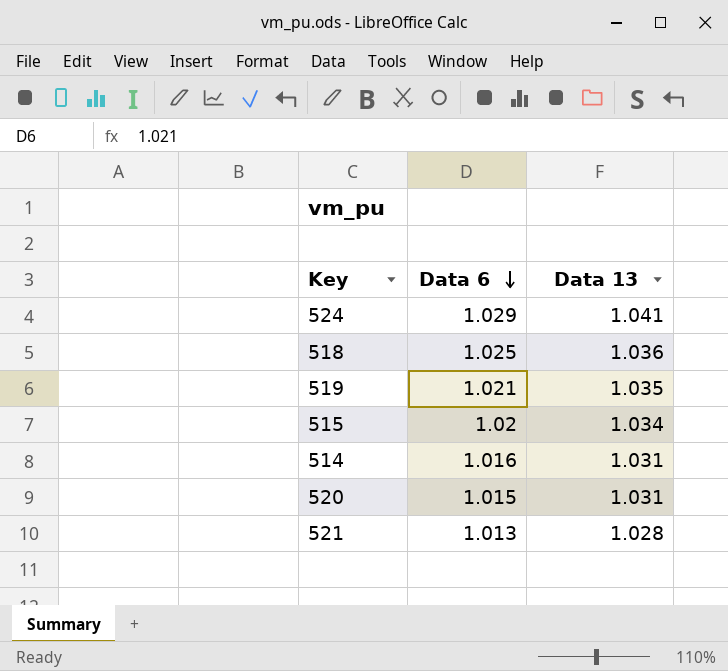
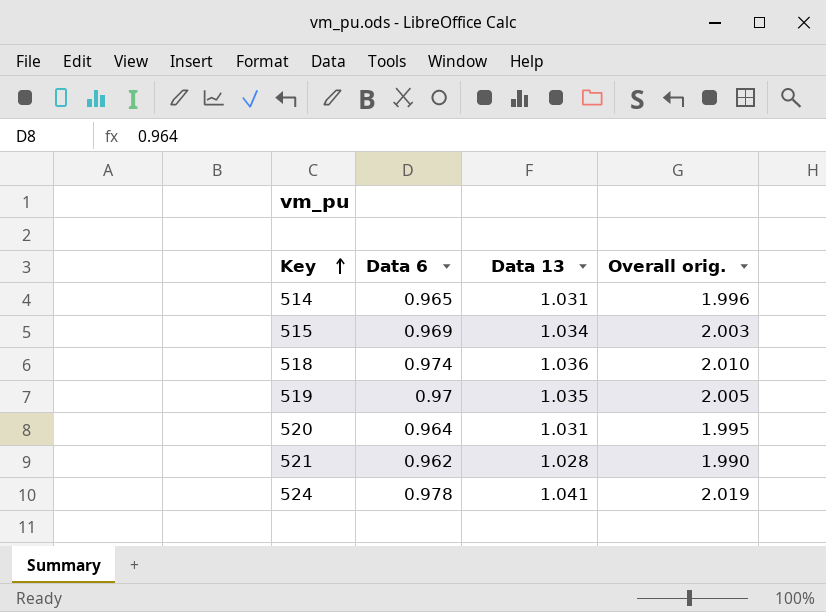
row order: Data 6 descending -> Key ascending
column Overall orig. | formula: none -> [Data 6] + [Data 13]
514 | Data 6: 1.016 -> 0.965
515 | Data 6: 1.02 -> 0.969
518 | Data 6: 1.025 -> 0.974
519 | Data 6: 1.021 -> 0.97
520 | Data 6: 1.015 -> 0.964
521 | Data 6: 1.013 -> 0.962
524 | Data 6: 1.029 -> 0.978

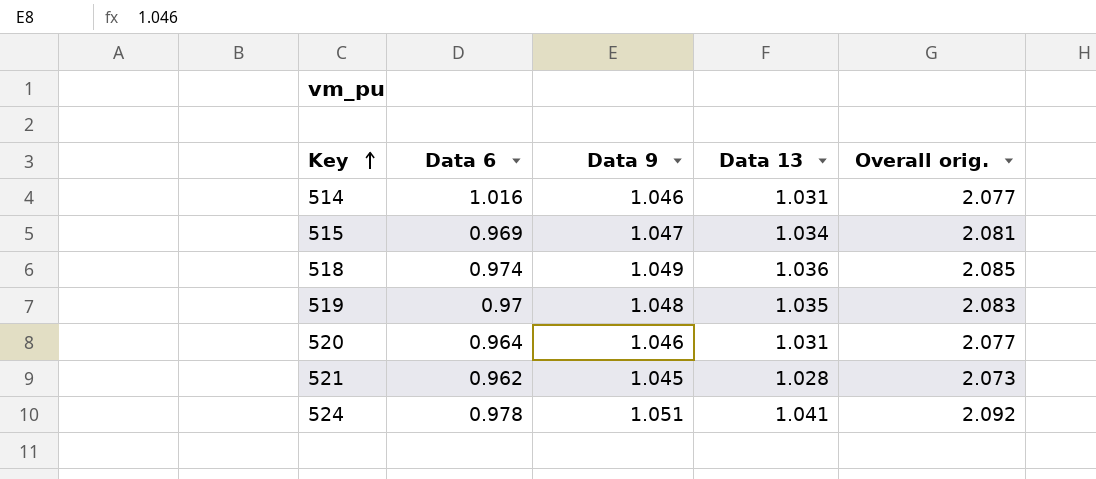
column Data 9 | position: none -> 3
column Overall orig. | formula: [Data 6] + [Data 13] -> [Data 9] + [Data 13]
514 | Data 6: 0.965 -> 1.016

